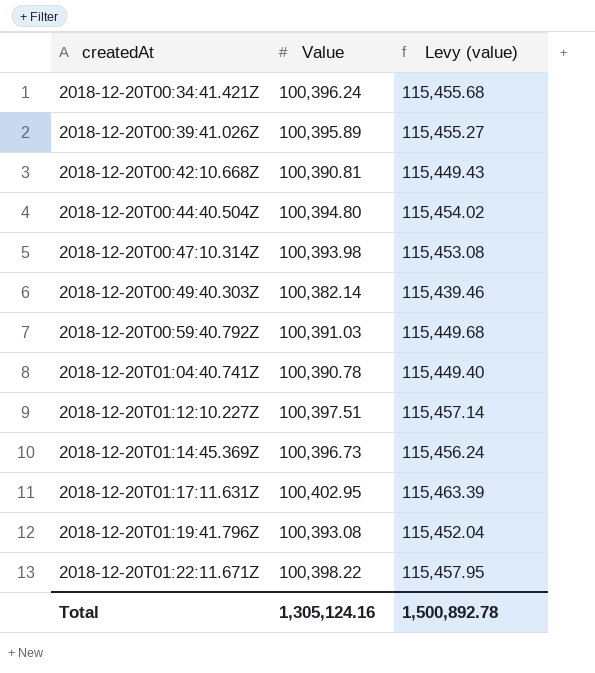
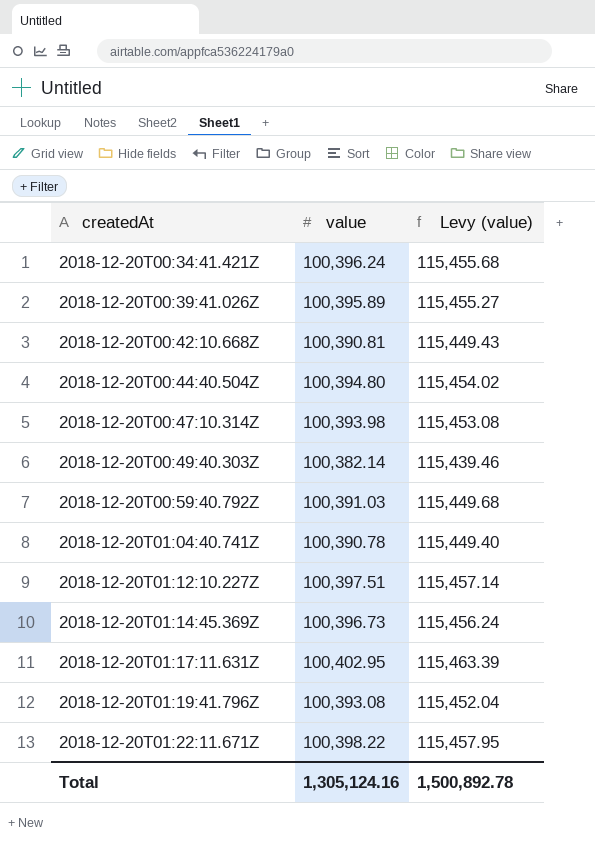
column name: Value -> value

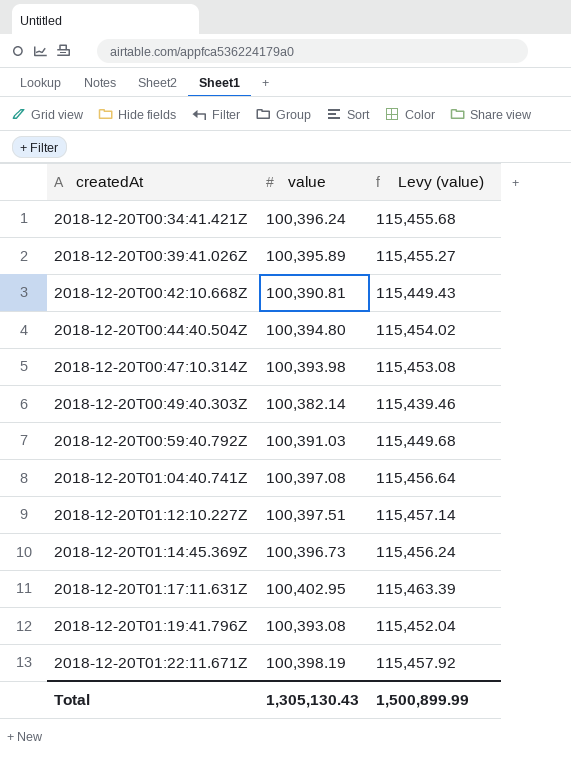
2018-12-20T01:04:40.741Z | value: 100,390.78 -> 100,397.08
2018-12-20T01:04:40.741Z | Levy (value): 115,449.40 -> 115,456.64
2018-12-20T01:22:11.671Z | value: 100,398.22 -> 100,398.19
2018-12-20T01:22:11.671Z | Levy (value): 115,457.95 -> 115,457.92
Total | value: 1,305,124.16 -> 1,305,130.43
Total | Levy (value): 1,500,892.78 -> 1,500,899.99

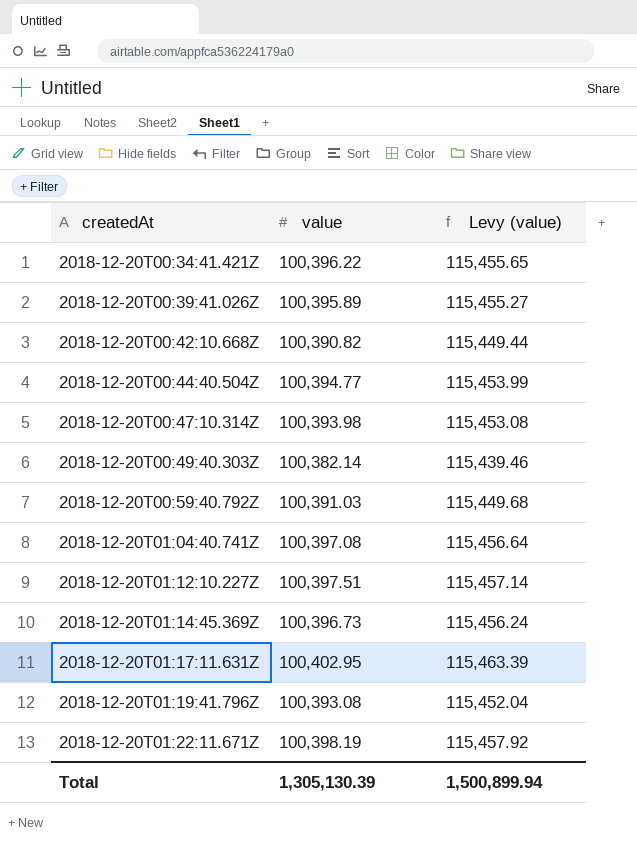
2018-12-20T00:34:41.421Z | value: 100,396.24 -> 100,396.22
2018-12-20T00:34:41.421Z | Levy (value): 115,455.68 -> 115,455.65
2018-12-20T00:42:10.668Z | value: 100,390.81 -> 100,390.82
2018-12-20T00:42:10.668Z | Levy (value): 115,449.43 -> 115,449.44
2018-12-20T00:44:40.504Z | value: 100,394.80 -> 100,394.77
2018-12-20T00:44:40.504Z | Levy (value): 115,454.02 -> 115,453.99
Total | value: 1,305,130.43 -> 1,305,130.39
Total | Levy (value): 1,500,899.99 -> 1,500,899.94

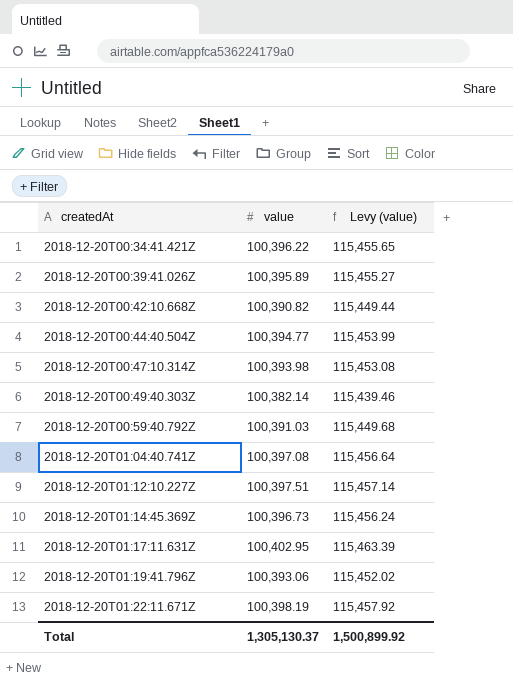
2018-12-20T01:19:41.796Z | value: 100,393.08 -> 100,393.06
2018-12-20T01:19:41.796Z | Levy (value): 115,452.04 -> 115,452.02
Total | value: 1,305,130.39 -> 1,305,130.37
Total | Levy (value): 1,500,899.94 -> 1,500,899.92

